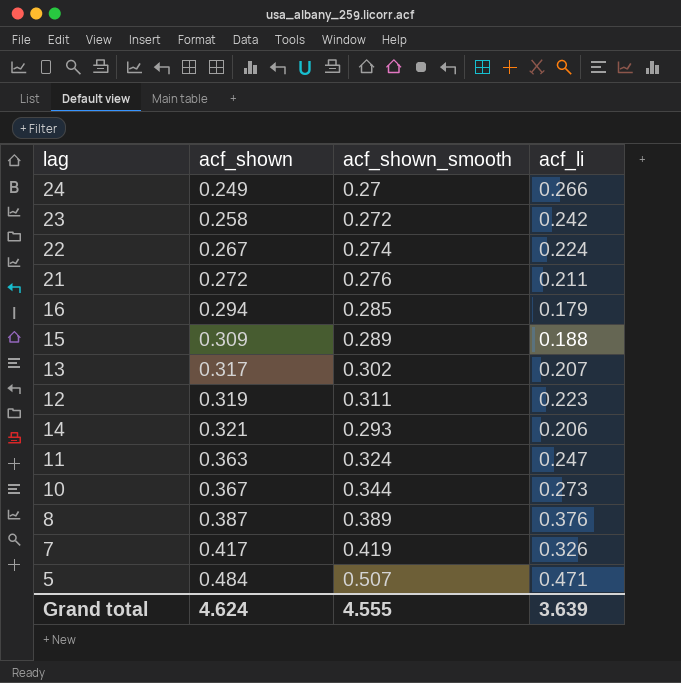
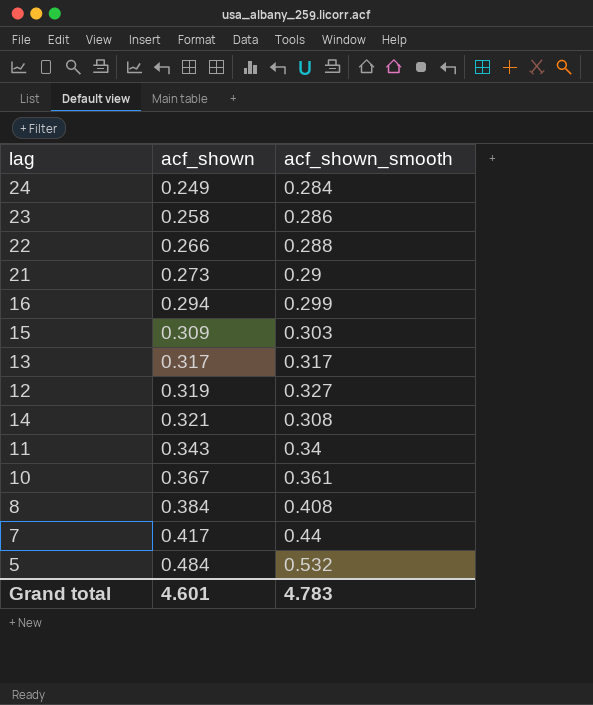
column acf_li | position: 4 -> none
24 | acf_shown_smooth: 0.27 -> 0.284
23 | acf_shown_smooth: 0.272 -> 0.286
22 | acf_shown: 0.267 -> 0.266
22 | acf_shown_smooth: 0.274 -> 0.288
21 | acf_shown: 0.272 -> 0.273
21 | acf_shown_smooth: 0.276 -> 0.29
16 | acf_shown_smooth: 0.285 -> 0.299
15 | acf_shown_smooth: 0.289 -> 0.303
13 | acf_shown_smooth: 0.302 -> 0.317
12 | acf_shown_smooth: 0.311 -> 0.327
14 | acf_shown_smooth: 0.293 -> 0.308
11 | acf_shown: 0.363 -> 0.343
11 | acf_shown_smooth: 0.324 -> 0.34
10 | acf_shown_smooth: 0.344 -> 0.361
8 | acf_shown: 0.387 -> 0.384
8 | acf_shown_smooth: 0.389 -> 0.408
7 | acf_shown_smooth: 0.419 -> 0.44
5 | acf_shown_smooth: 0.507 -> 0.532
Grand total | acf_shown: 4.624 -> 4.601
Grand total | acf_shown_smooth: 4.555 -> 4.783

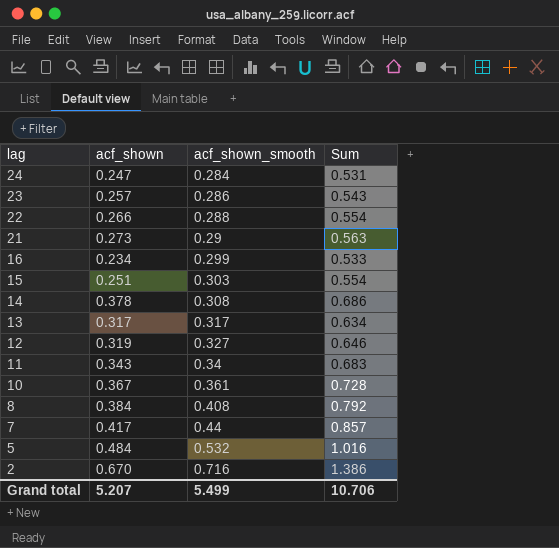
row order: acf_shown ascending -> lag descending
column Sum | formula: none -> [acf_shown] + [acf_shown_smooth]
24 | acf_shown: 0.249 -> 0.247
23 | acf_shown: 0.258 -> 0.257
16 | acf_shown: 0.294 -> 0.234
15 | acf_shown: 0.309 -> 0.251
14 | acf_shown: 0.321 -> 0.378
row 2: none -> 0.670 | 0.716 | 1.386
Grand total | acf_shown: 4.601 -> 5.207
Grand total | acf_shown_smooth: 4.783 -> 5.499

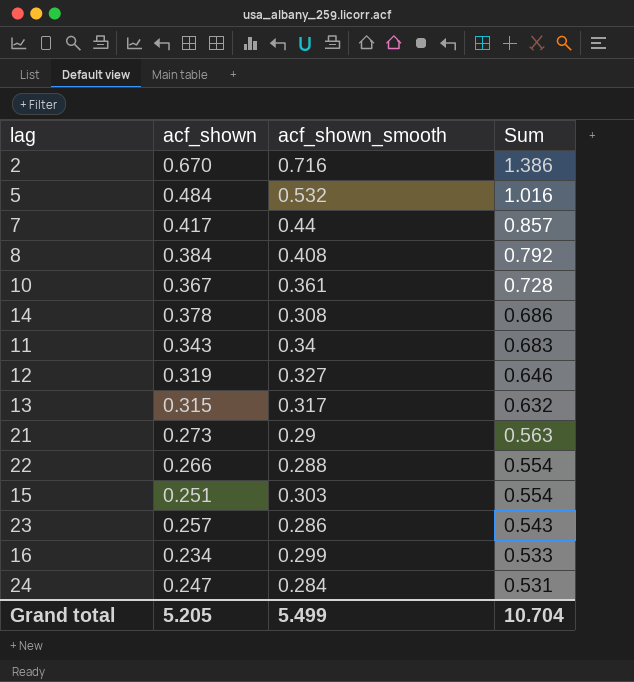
row order: lag descending -> Sum descending
13 | acf_shown: 0.317 -> 0.315
13 | Sum: 0.634 -> 0.632
Grand total | acf_shown: 5.207 -> 5.205
Grand total | Sum: 10.706 -> 10.704

